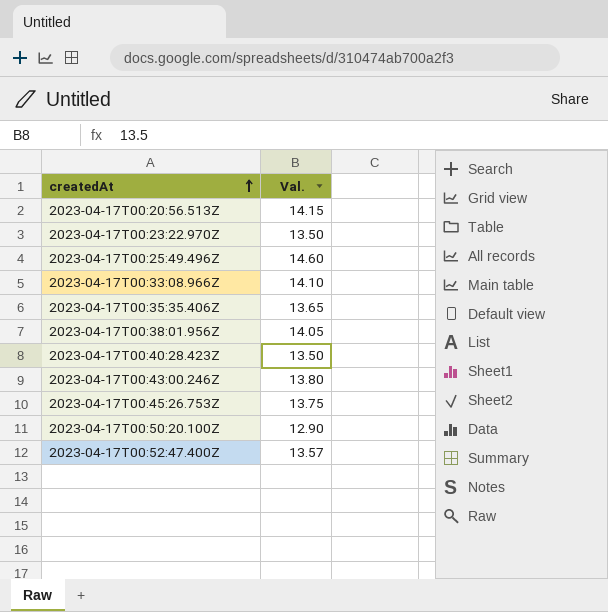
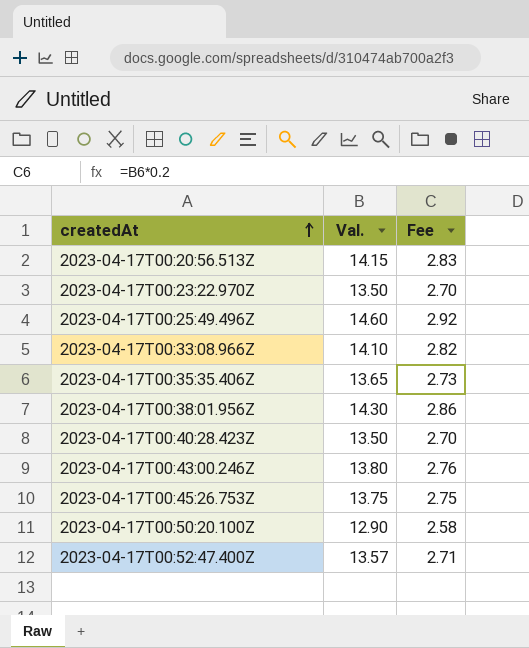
column Fee | formula: none -> [Val.] * 0.2
2023-04-17T00:38:01.956Z | Val.: 14.05 -> 14.30

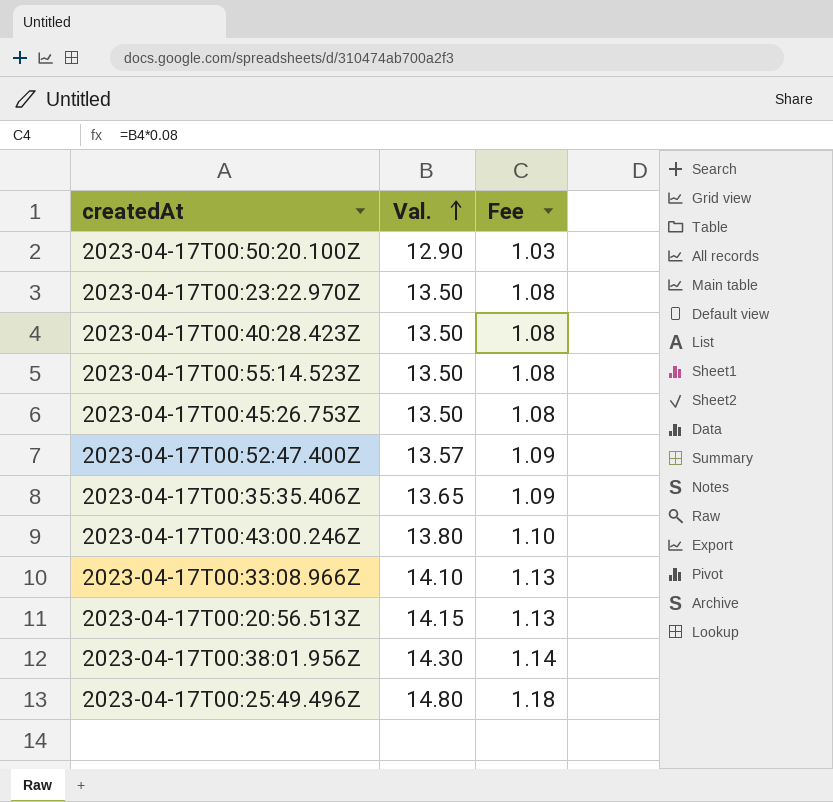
row order: createdAt ascending -> Val. ascending
column Fee | formula: [Val.] * 0.2 -> [Val.] * 0.08
row 2023-04-17T00:55:14.523Z: none -> 13.50 | 1.08
2023-04-17T00:45:26.753Z | Val.: 13.75 -> 13.50
2023-04-17T00:25:49.496Z | Val.: 14.60 -> 14.80

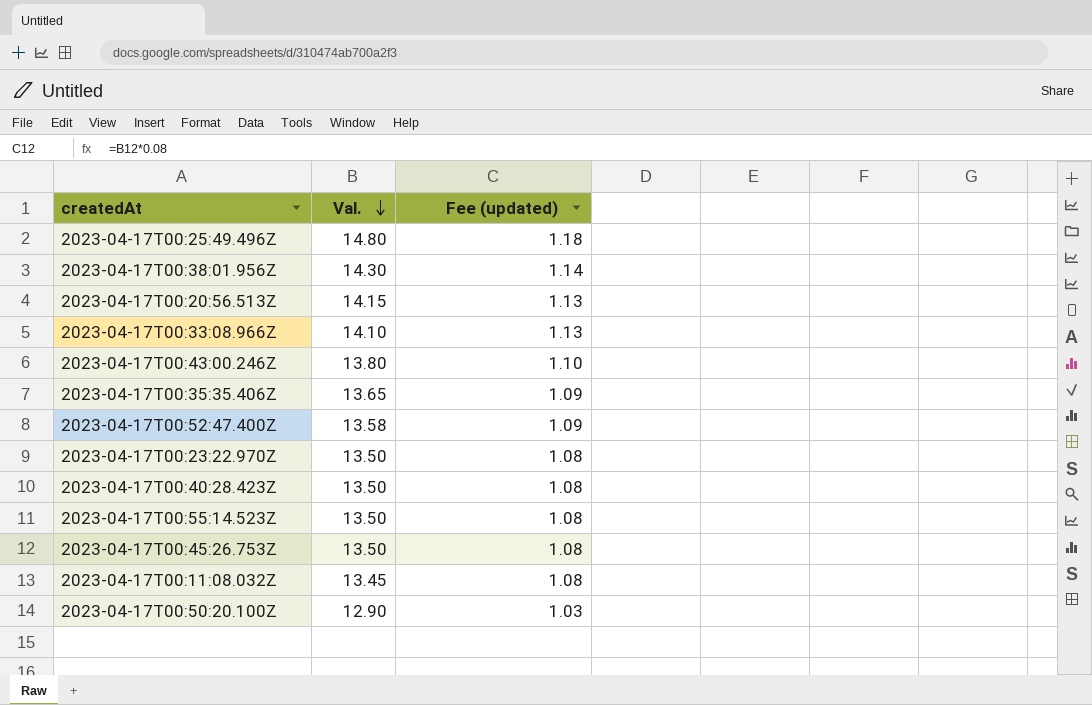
row order: Val. ascending -> Val. descending
column name: Fee -> Fee (updated)
2023-04-17T00:52:47.400Z | Val.: 13.57 -> 13.58
row 2023-04-17T00:11:08.032Z: none -> 13.45 | 1.08

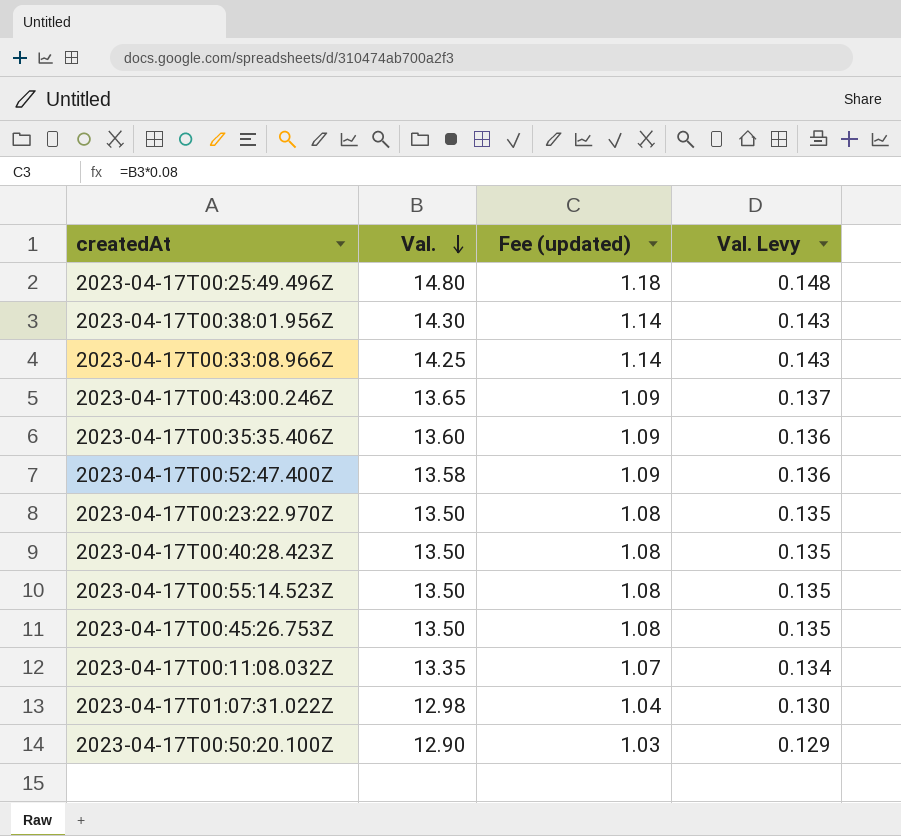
column Val. Levy | formula: none -> [Val.] * 0.01
row 2023-04-17T00:20:56.513Z: 14.15 | 1.13 -> none
2023-04-17T00:33:08.966Z | Val.: 14.10 -> 14.25
2023-04-17T00:33:08.966Z | Fee (updated): 1.13 -> 1.14
2023-04-17T00:43:00.246Z | Val.: 13.80 -> 13.65
2023-04-17T00:43:00.246Z | Fee (updated): 1.10 -> 1.09
2023-04-17T00:35:35.406Z | Val.: 13.65 -> 13.60
2023-04-17T00:11:08.032Z | Val.: 13.45 -> 13.35
2023-04-17T00:11:08.032Z | Fee (updated): 1.08 -> 1.07
row 2023-04-17T01:07:31.022Z: none -> 12.98 | 1.04 | 0.130

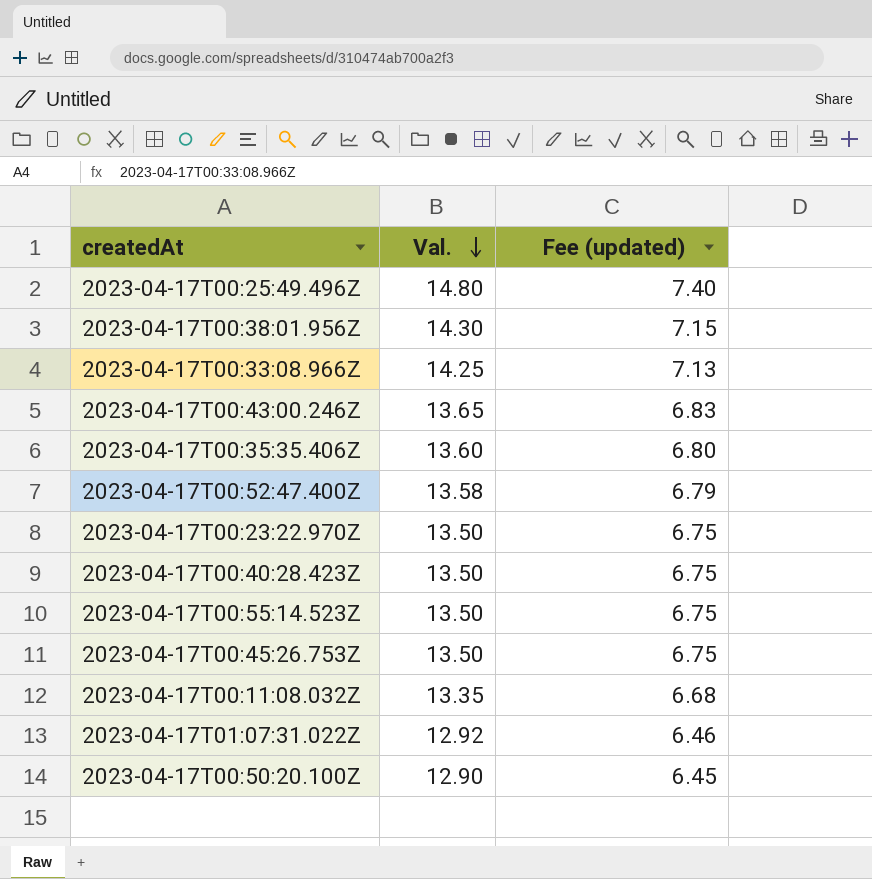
column Val. Levy | formula: [Val.] * 0.01 -> none
column Fee (updated) | formula: [Val.] * 0.08 -> [Val.] * 0.5
2023-04-17T01:07:31.022Z | Val.: 12.98 -> 12.92

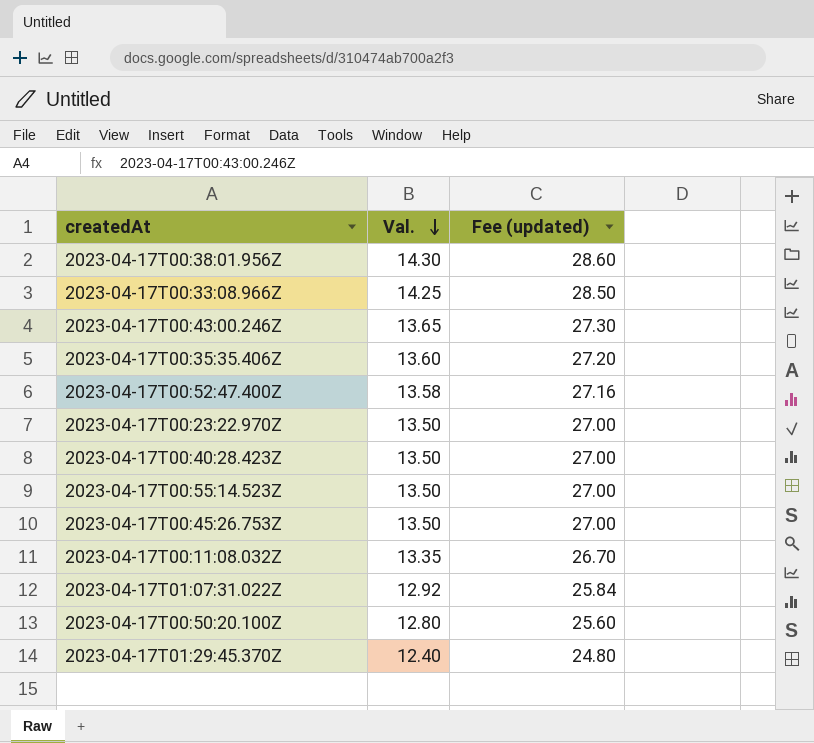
column Fee (updated) | formula: [Val.] * 0.5 -> [Val.] * 2
row 2023-04-17T00:25:49.496Z: 14.80 | 7.40 -> none
2023-04-17T00:50:20.100Z | Val.: 12.90 -> 12.80
row 2023-04-17T01:29:45.370Z: none -> 12.40 | 24.80

